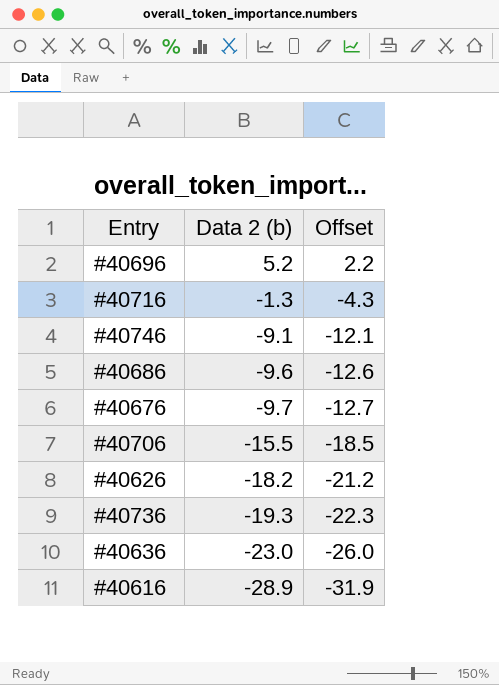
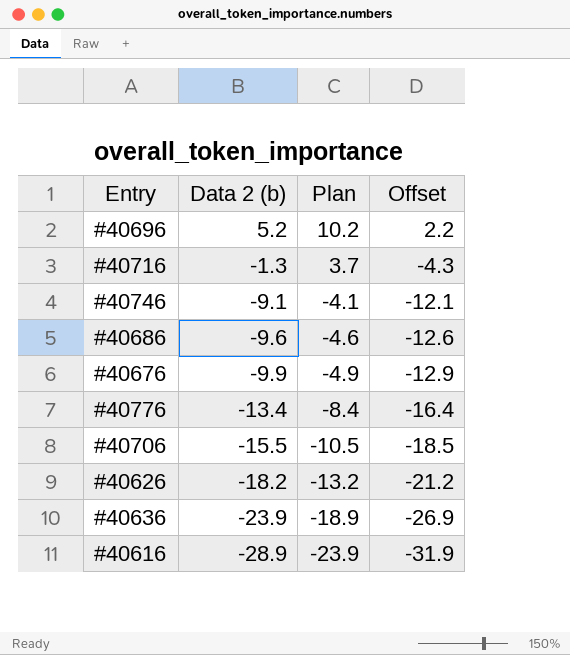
column Plan | formula: none -> [Data 2 (b)] + 5
row #40736: -19.3 | -22.3 -> none
#40676 | Data 2 (b): -9.7 -> -9.9
#40676 | Offset: -12.7 -> -12.9
row #40776: none -> -13.4 | -8.4 | -16.4
#40636 | Data 2 (b): -23.0 -> -23.9
#40636 | Offset: -26.0 -> -26.9

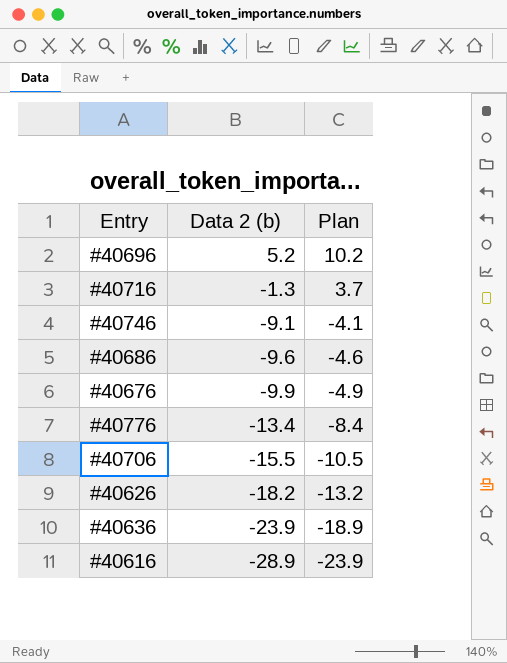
column Offset | formula: [Data 2 (b)] - 3 -> none

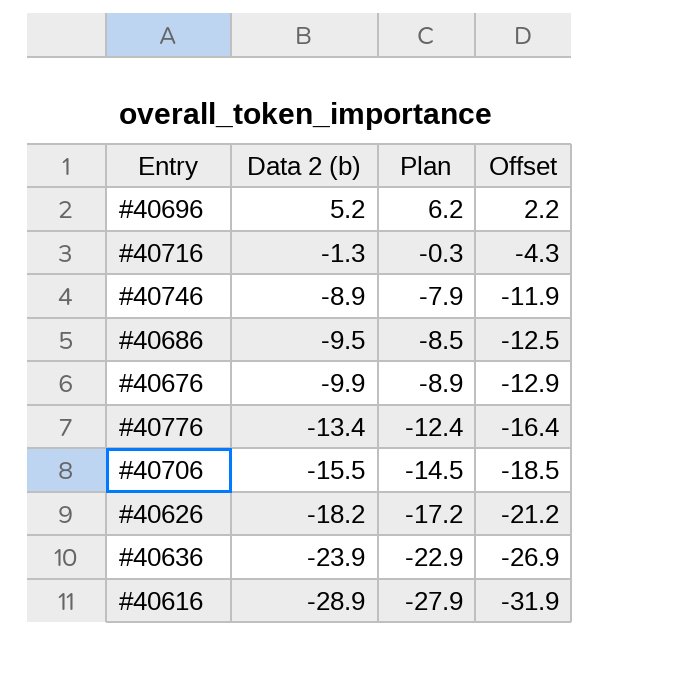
column Plan | formula: [Data 2 (b)] + 5 -> [Data 2 (b)] + 1
column Offset | formula: none -> [Data 2 (b)] - 3
#40746 | Data 2 (b): -9.1 -> -8.9
#40686 | Data 2 (b): -9.6 -> -9.5

